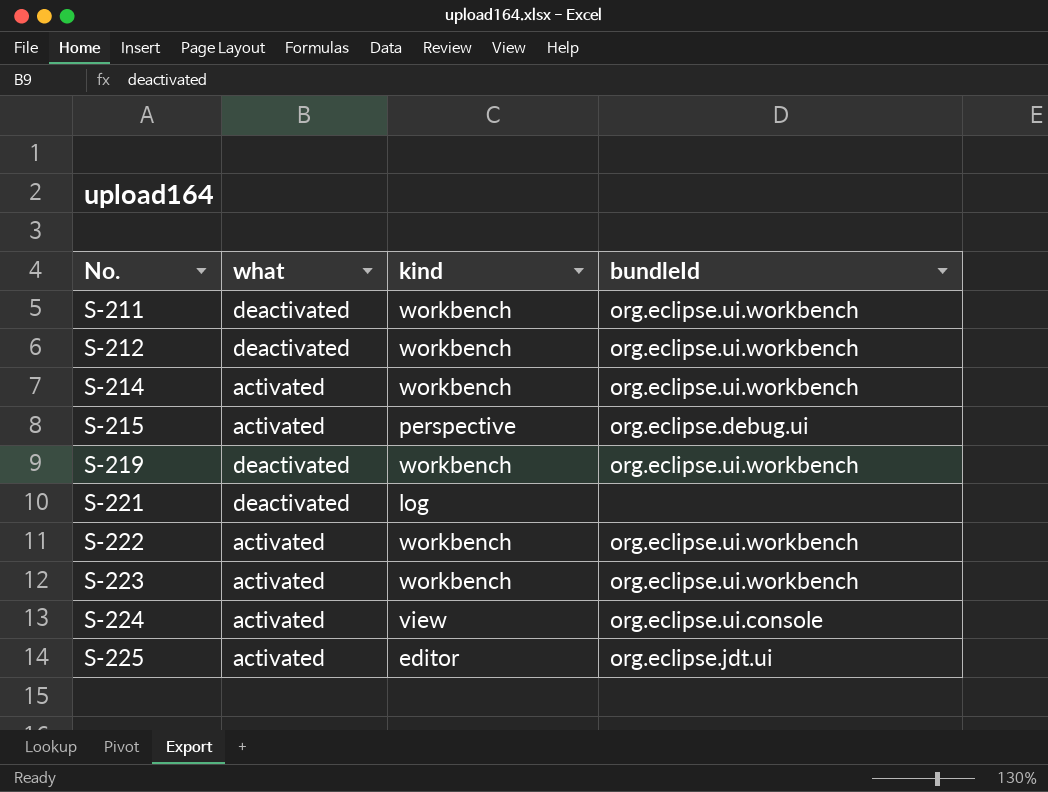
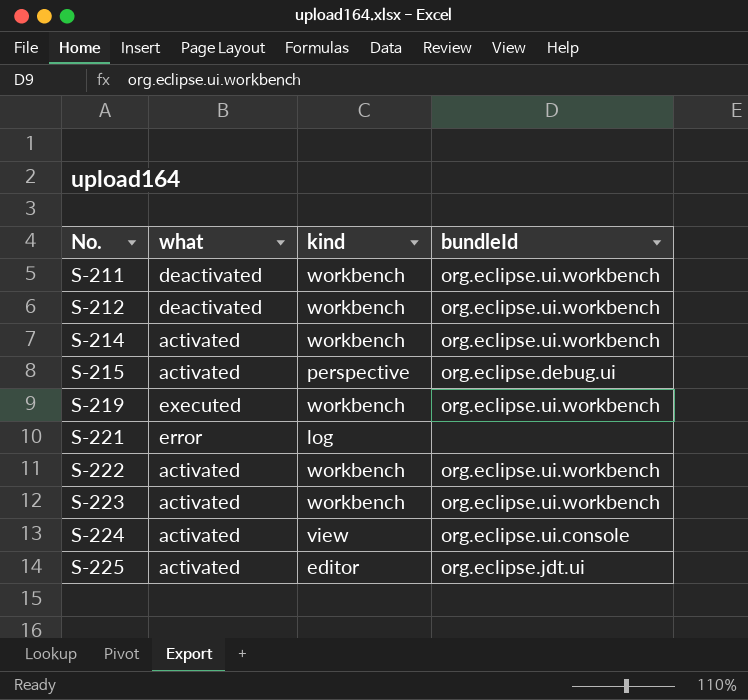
S-219 | what: deactivated -> executed
S-221 | what: deactivated -> error

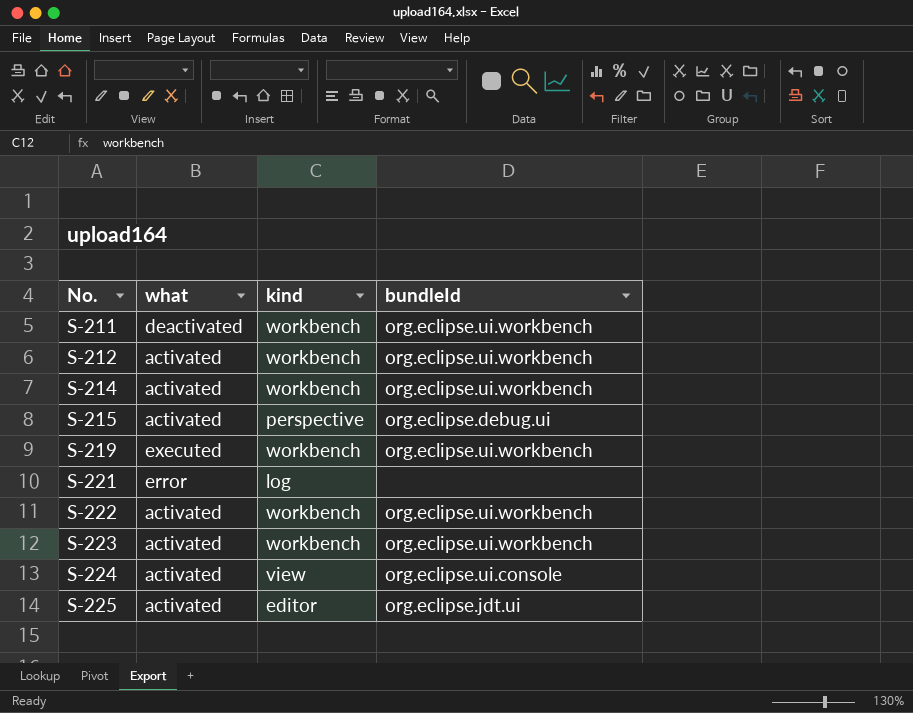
S-212 | what: deactivated -> activated

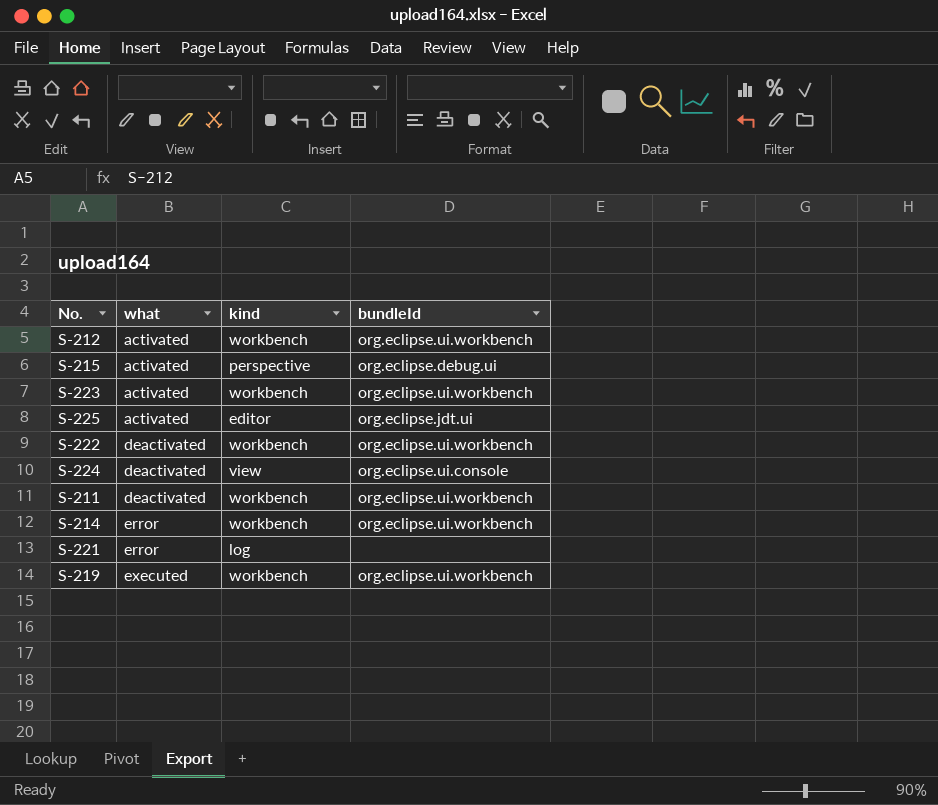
row order: No. ascending -> what ascending
S-222 | what: activated -> deactivated
S-224 | what: activated -> deactivated
S-214 | what: activated -> error

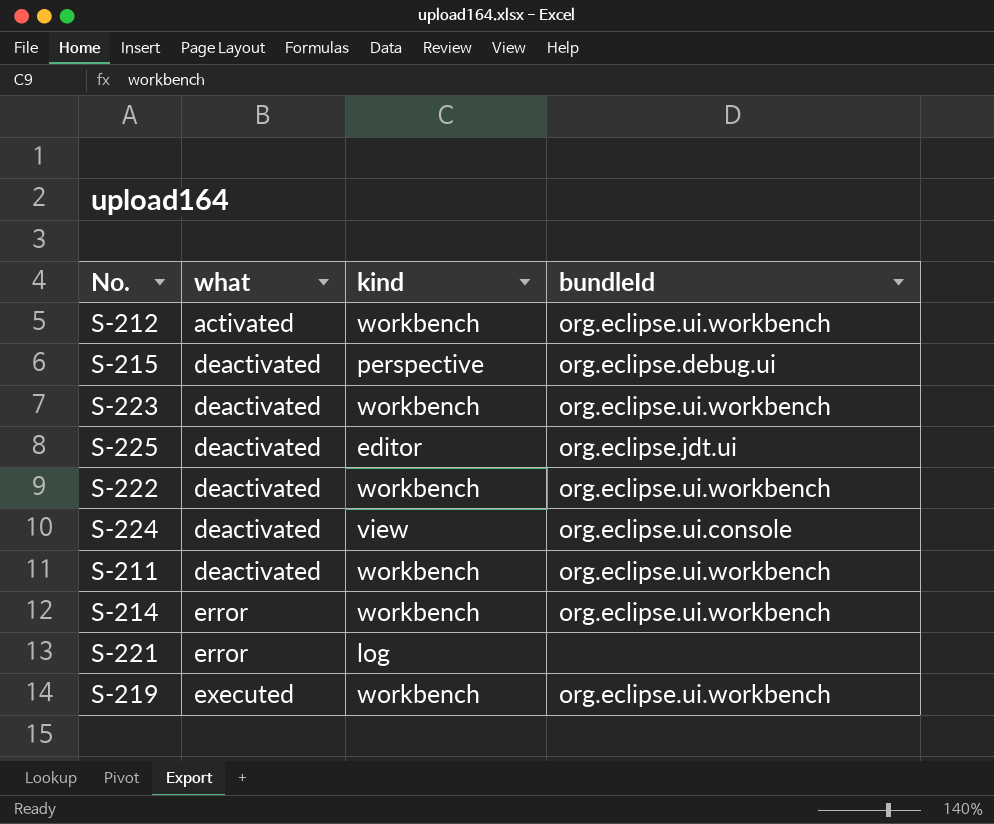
S-215 | what: activated -> deactivated
S-223 | what: activated -> deactivated
S-225 | what: activated -> deactivated

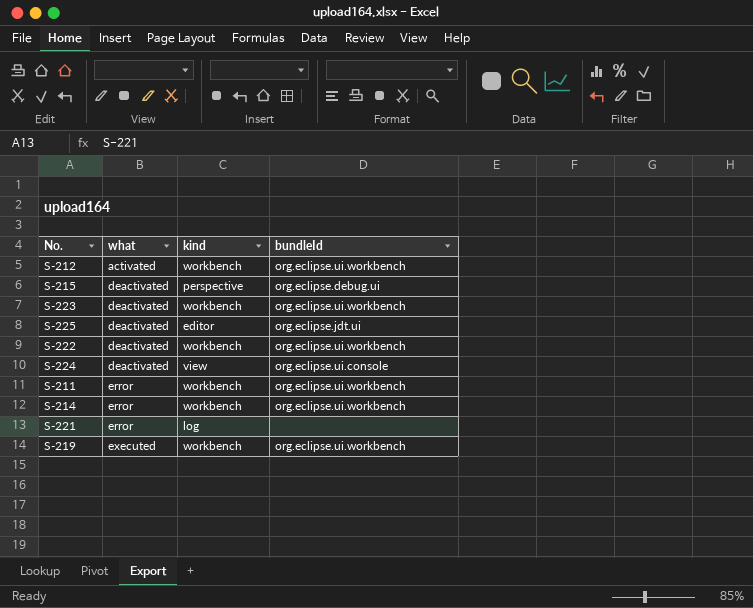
S-211 | what: deactivated -> error

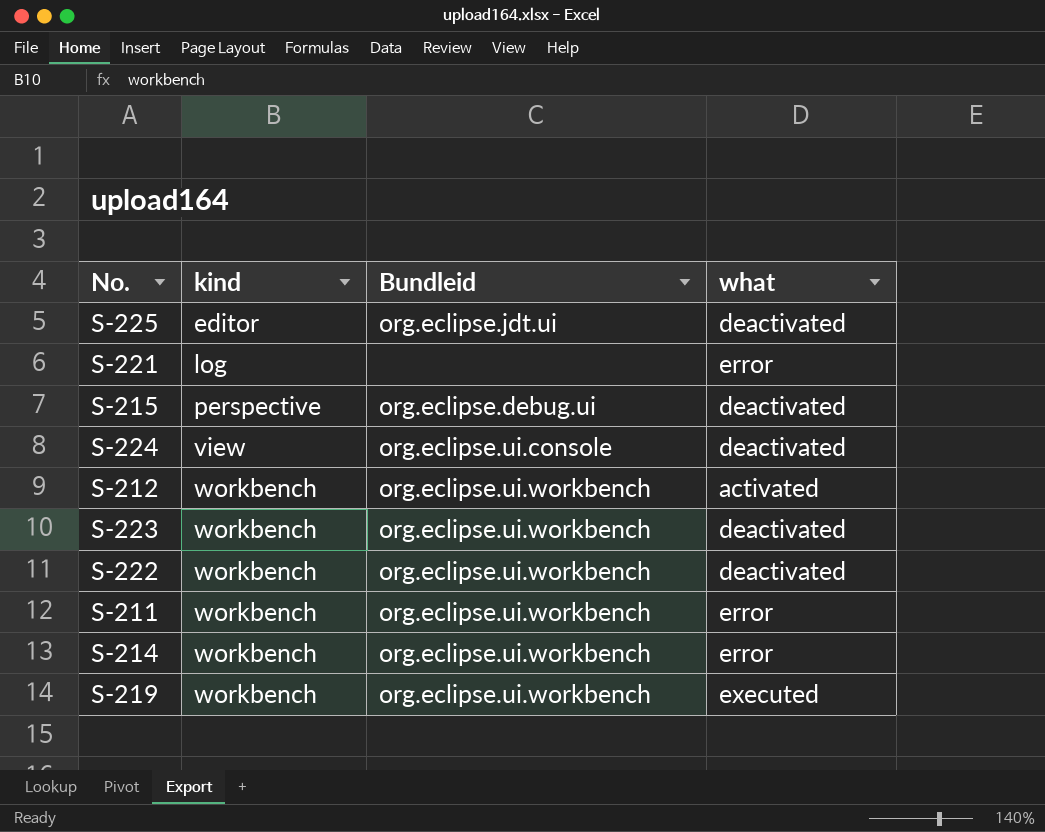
row order: what ascending -> kind ascending
column name: bundleId -> Bundleid
column what | position: 2 -> 4

